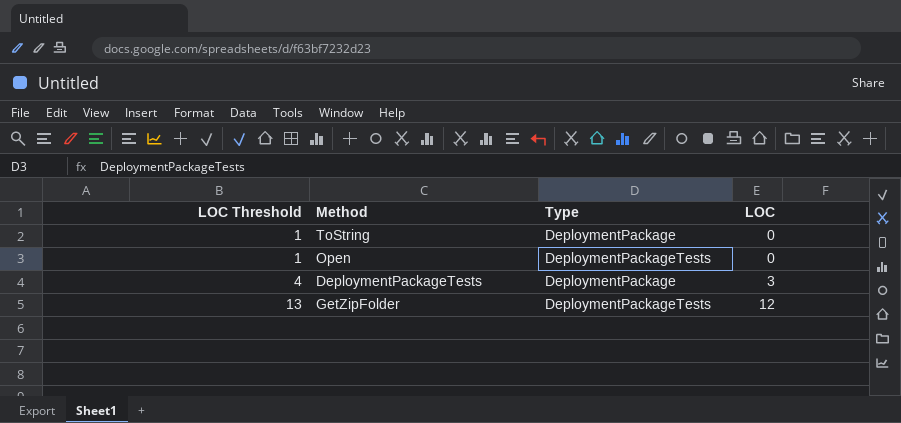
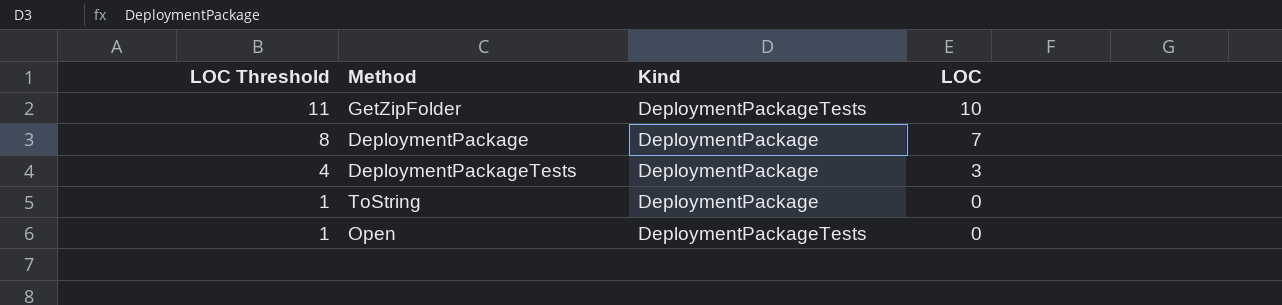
row order: LOC Threshold ascending -> LOC Threshold descending
column name: Type -> Kind
GetZipFolder | LOC Threshold: 13 -> 11
GetZipFolder | LOC: 12 -> 10
row DeploymentPackage: none -> 8 | DeploymentPackage | 7

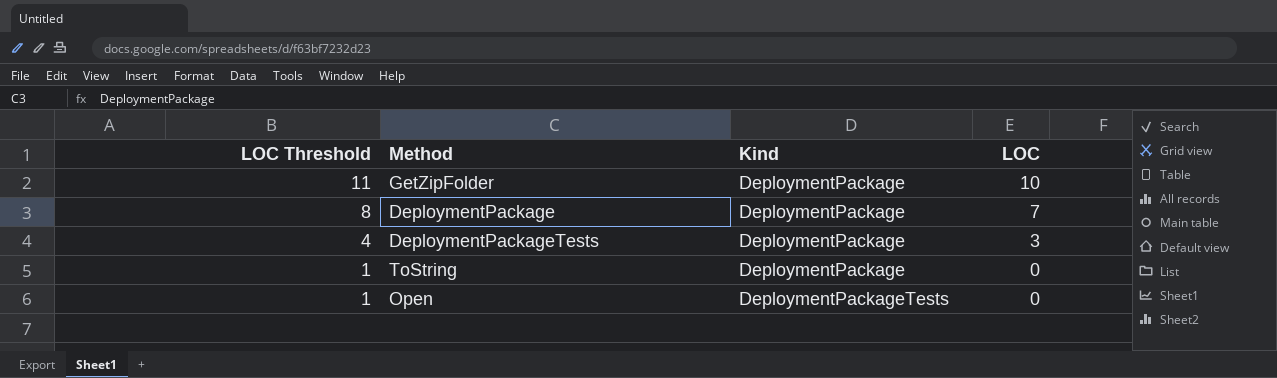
GetZipFolder | Kind: DeploymentPackageTests -> DeploymentPackage

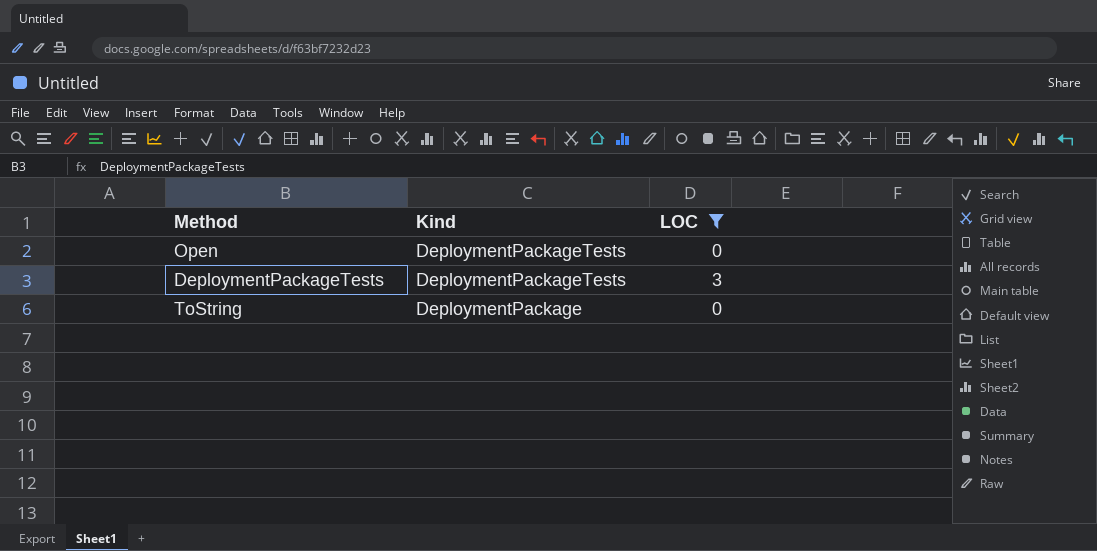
filter: none -> LOC <= 3
row order: LOC Threshold descending -> Kind descending
column LOC Threshold | formula: [LOC] + 1 -> none
DeploymentPackageTests | Kind: DeploymentPackage -> DeploymentPackageTests

